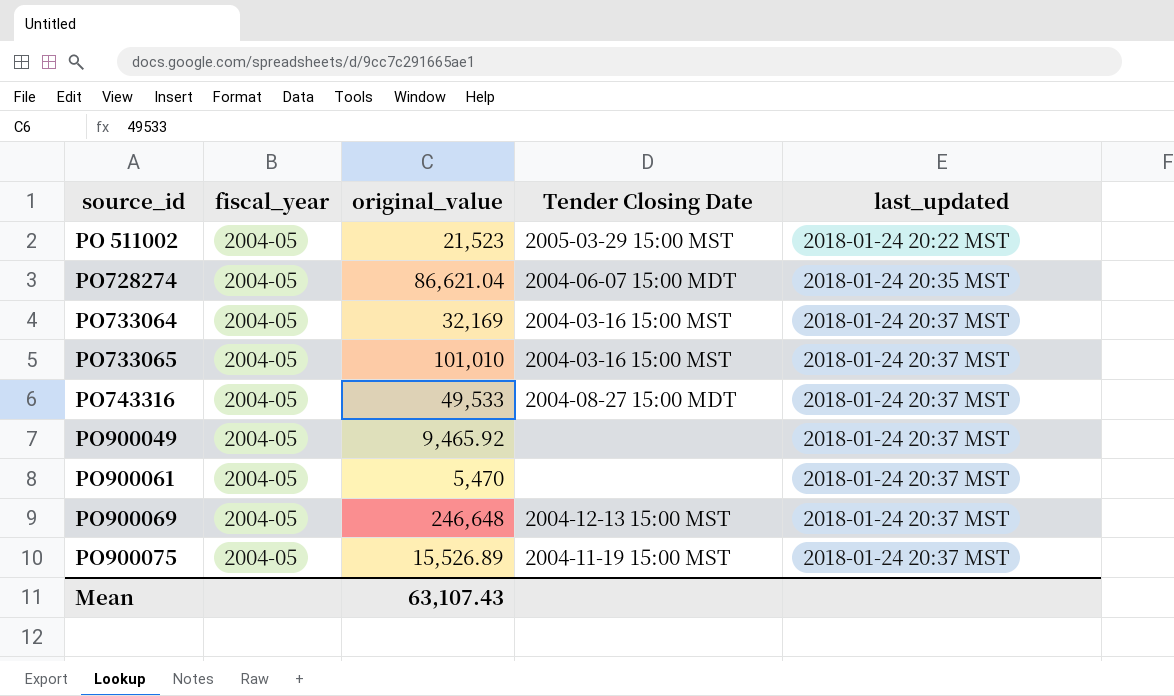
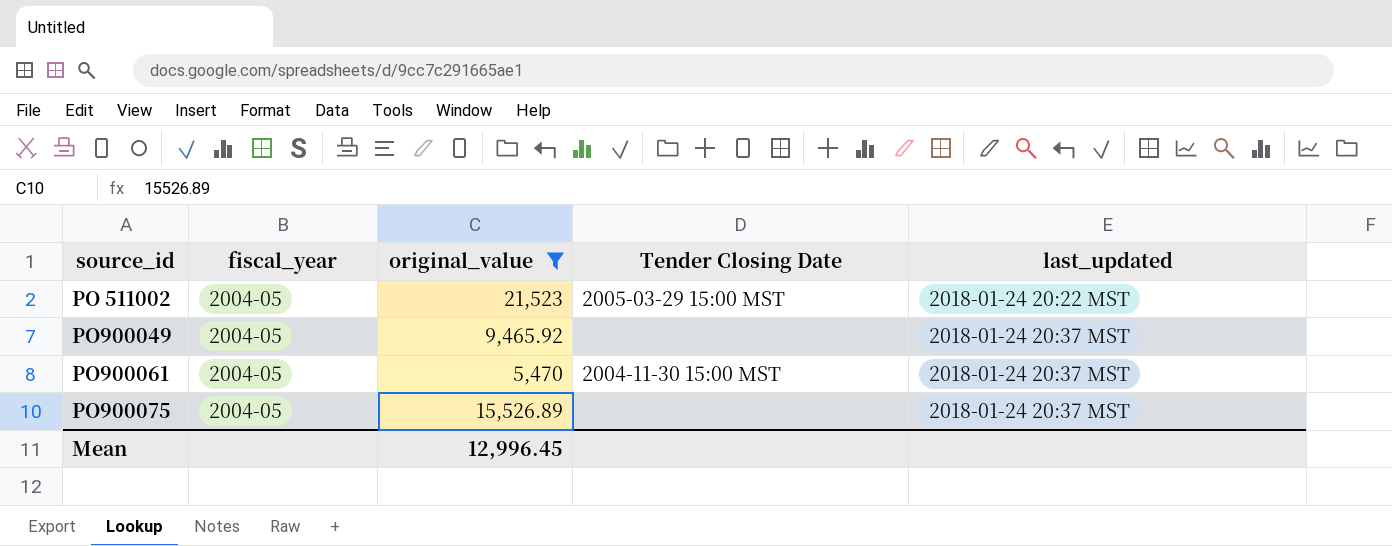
filter: none -> original_value <= 21,523
PO900061 | Tender Closing Date: none -> 2004-11-30 15:00 MST
PO900075 | Tender Closing Date: 2004-11-19 15:00 MST -> none
Mean | original_value: 63,107.43 -> 12,996.45

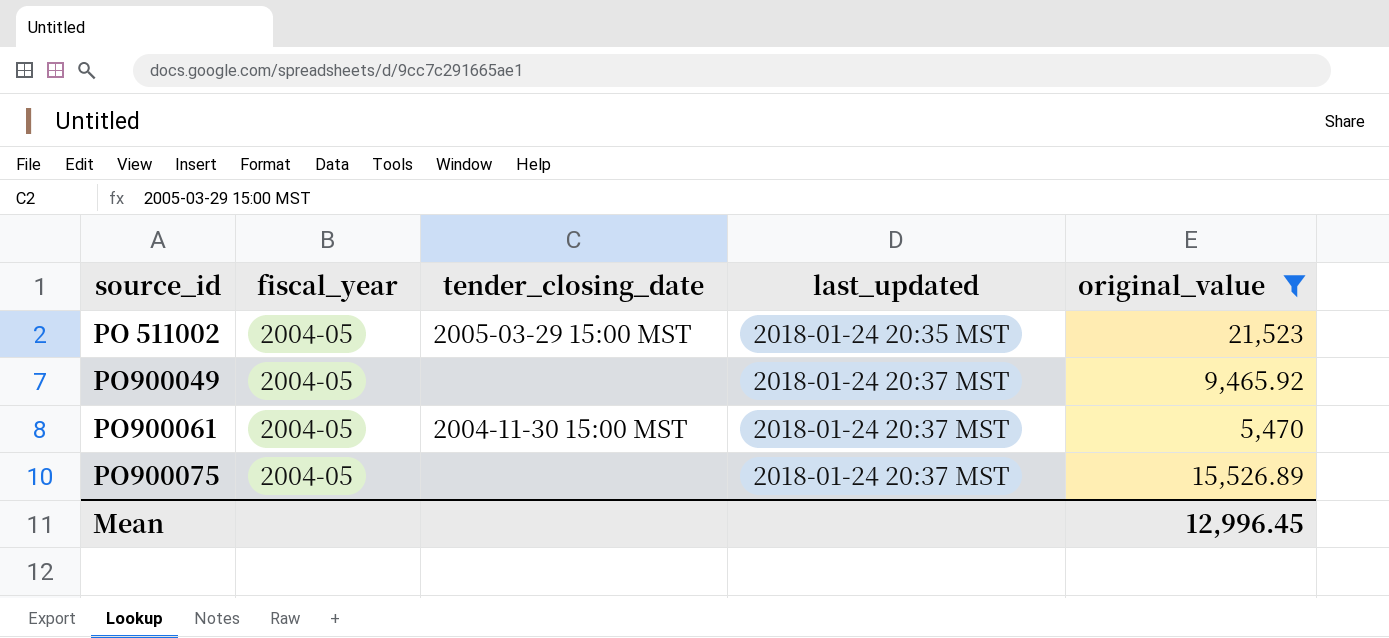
column name: Tender Closing Date -> tender_closing_date
column original_value | position: 3 -> 5
PO 511002 | last_updated: 2018-01-24 20:22 MST -> 2018-01-24 20:35 MST

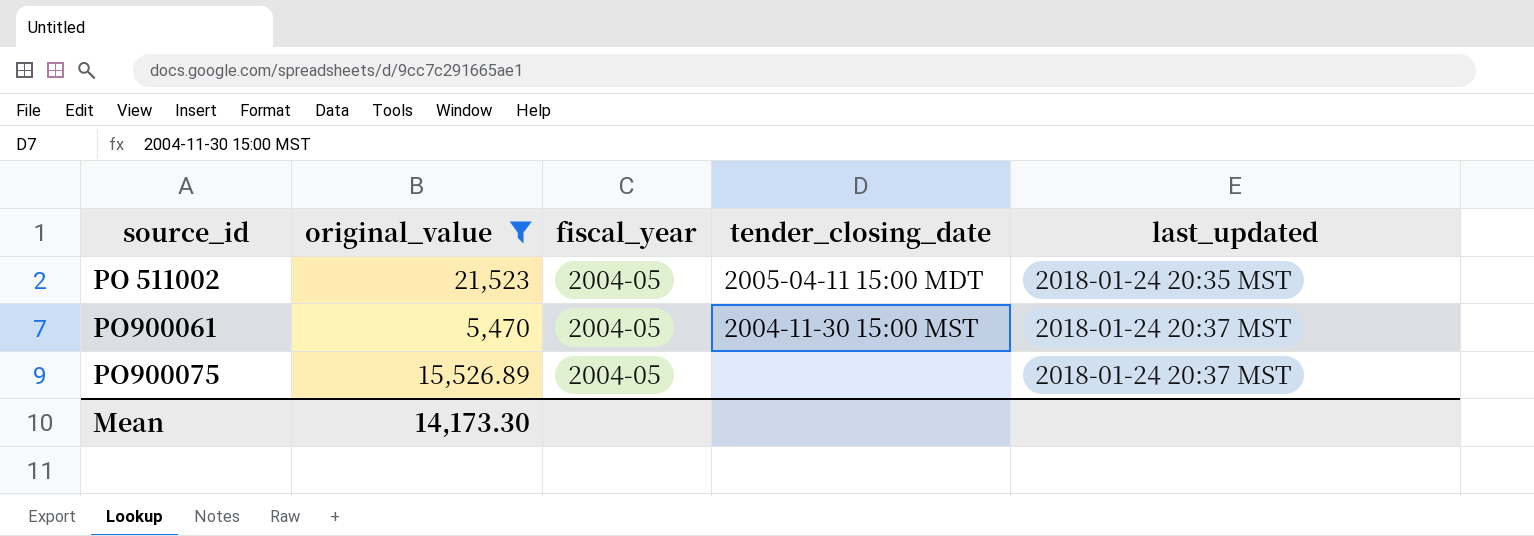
column original_value | position: 5 -> 2
row PO900049: 2004-05 | none | 2018-01-24 20:37 MST | 9,465.92 -> none
PO 511002 | tender_closing_date: 2005-03-29 15:00 MST -> 2005-04-11 15:00 MDT
Mean | original_value: 12,996.45 -> 14,173.30

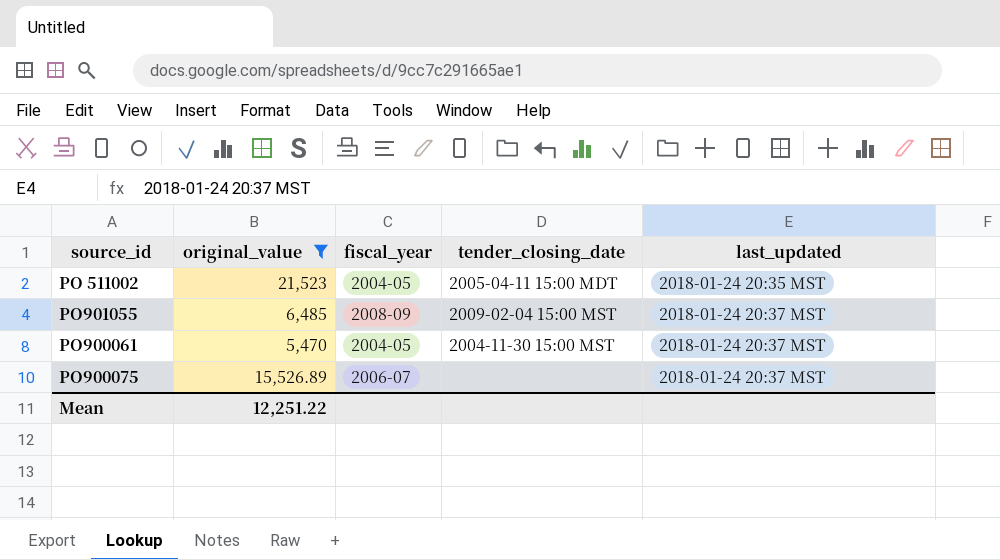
row PO901055: none -> 6,485 | 2008-09 | 2009-02-04 15:00 MST | 2018-01-24 20:37 MST
PO900075 | fiscal_year: 2004-05 -> 2006-07
Mean | original_value: 14,173.30 -> 12,251.22

